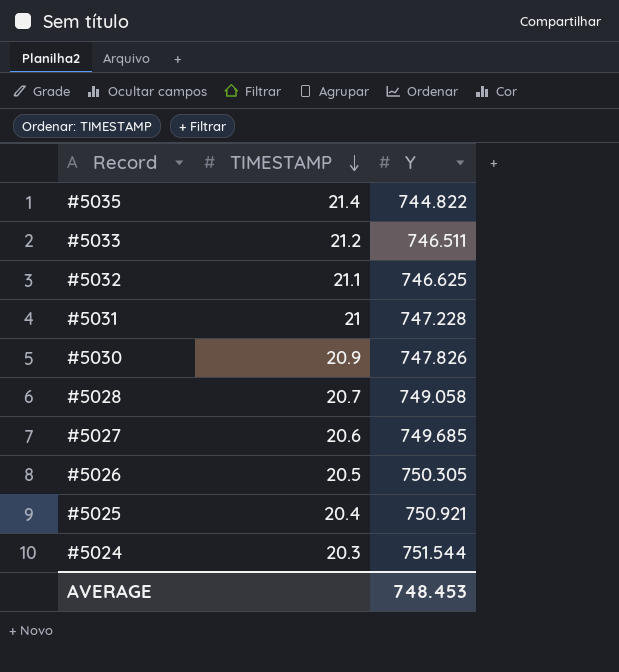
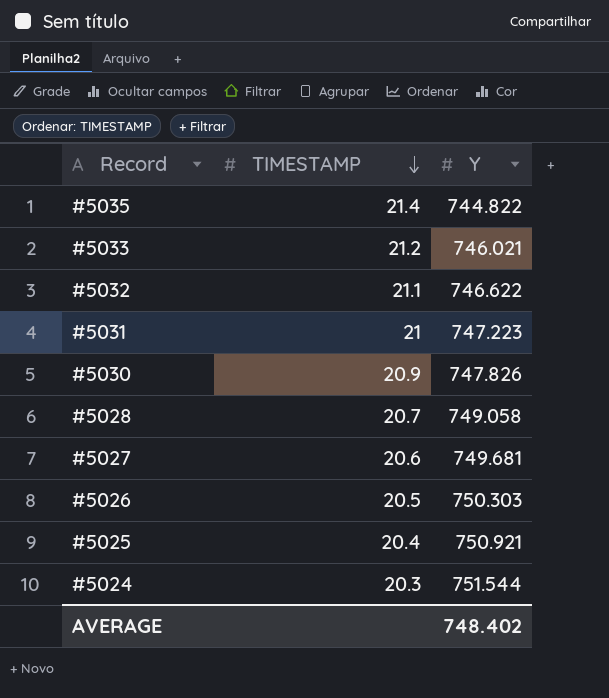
#5033 | Y: 746.511 -> 746.021
#5032 | Y: 746.625 -> 746.622
#5031 | Y: 747.228 -> 747.223
#5027 | Y: 749.685 -> 749.681
#5026 | Y: 750.305 -> 750.303
AVERAGE | Y: 748.453 -> 748.402

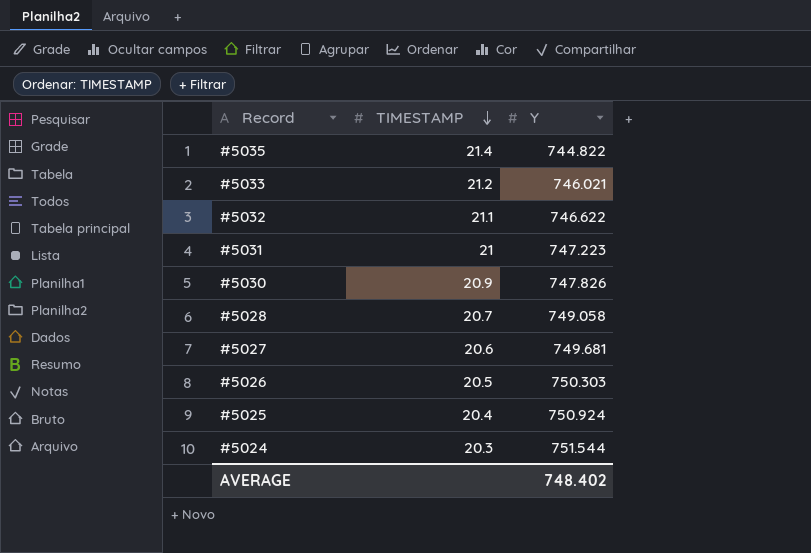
#5025 | Y: 750.921 -> 750.924

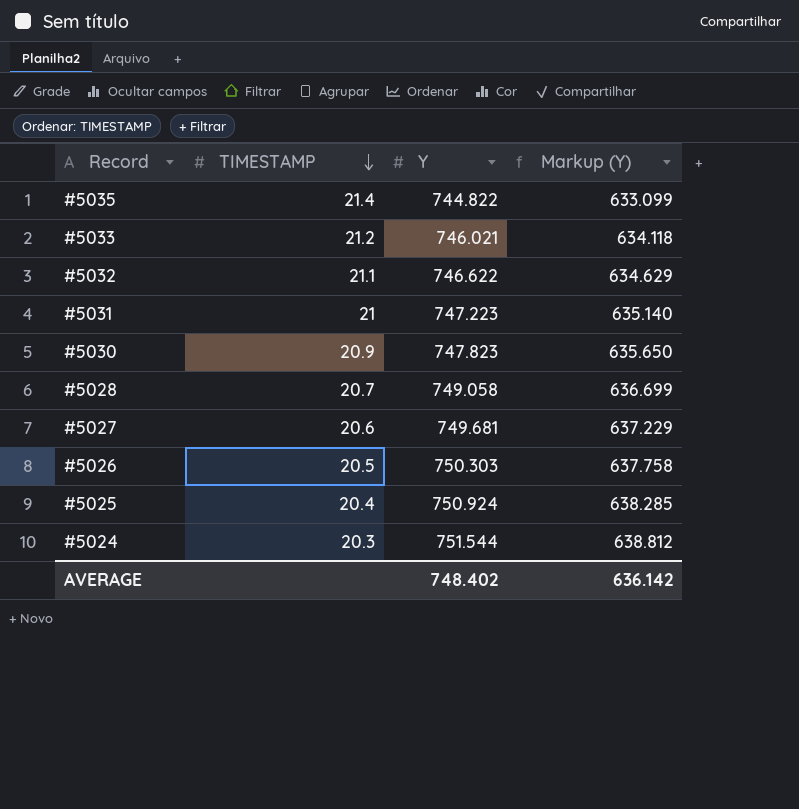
column Markup (Y) | formula: none -> [Y] * 0.85
#5030 | Y: 747.826 -> 747.823

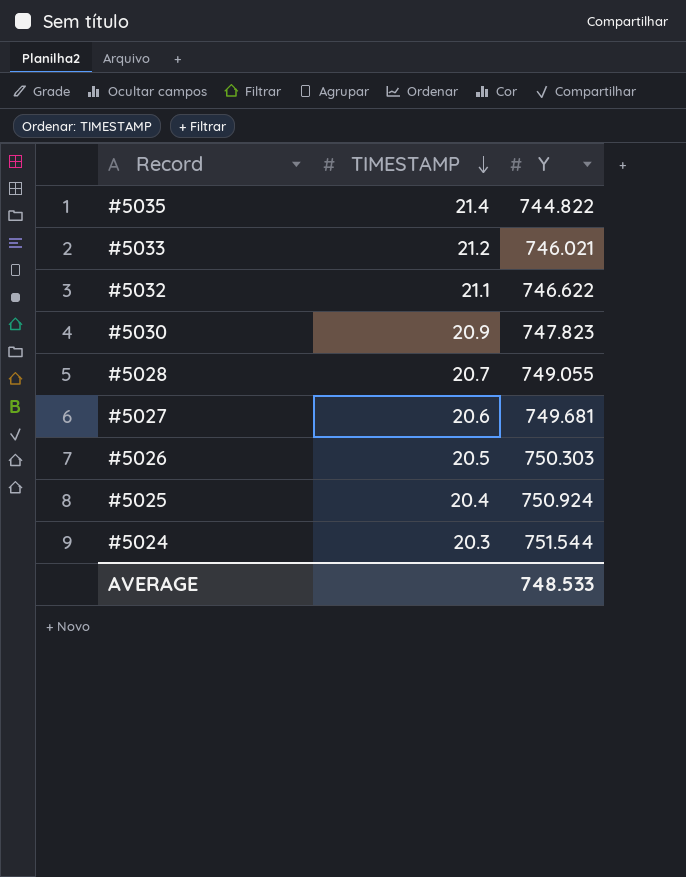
column Markup (Y) | formula: [Y] * 0.85 -> none
row #5031: 21 | 747.223 | 635.140 -> none
#5028 | Y: 749.058 -> 749.055
AVERAGE | Y: 748.402 -> 748.533

